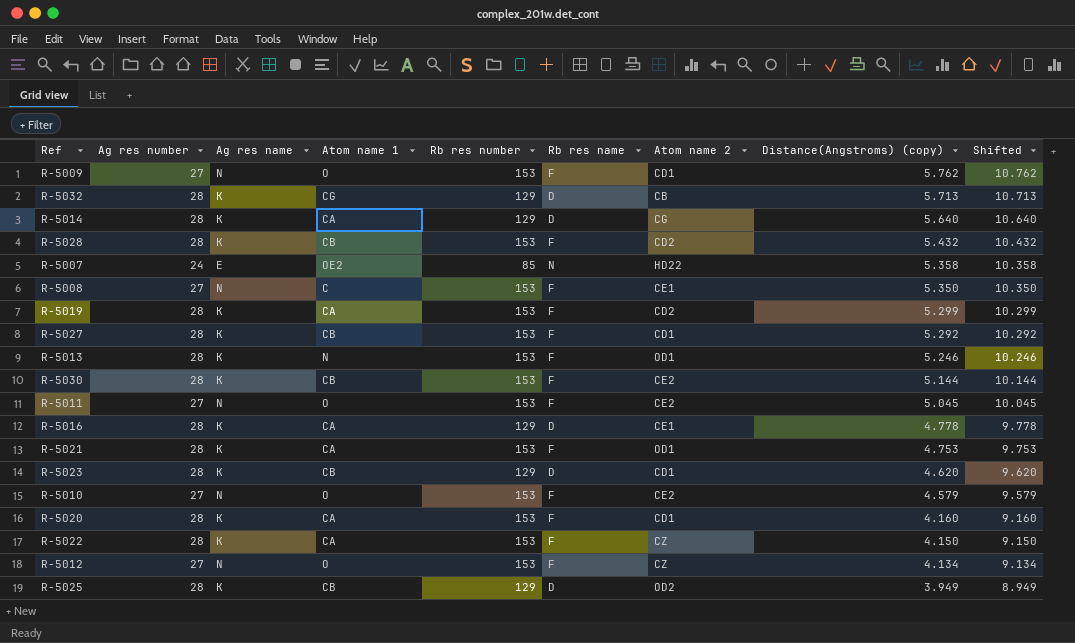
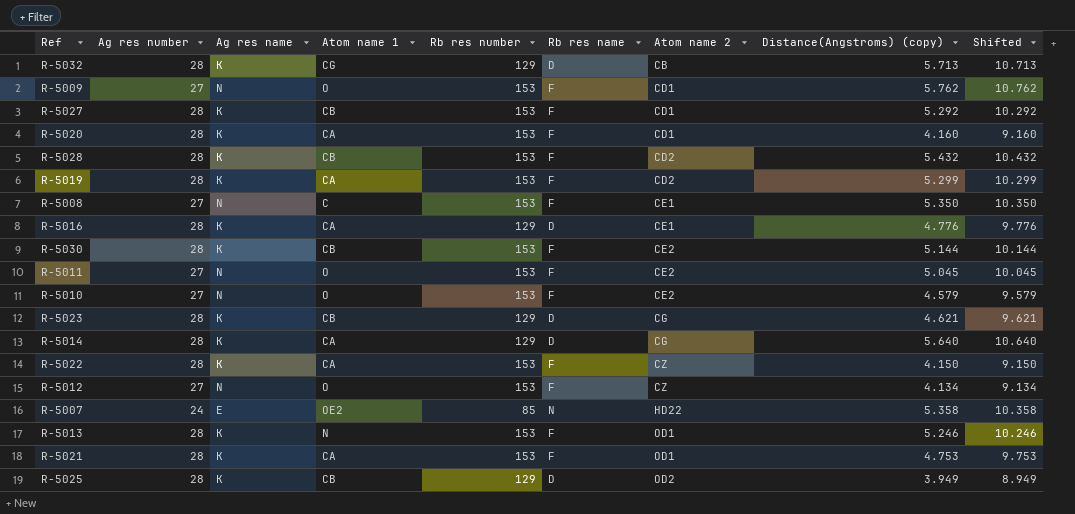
row order: Distance(Angstroms) (copy) descending -> Atom name 2 ascending
R-5016 | Distance(Angstroms) (copy): 4.778 -> 4.776
R-5016 | Shifted: 9.778 -> 9.776
R-5023 | Atom name 2: CD1 -> CG
R-5023 | Distance(Angstroms) (copy): 4.620 -> 4.621
R-5023 | Shifted: 9.620 -> 9.621

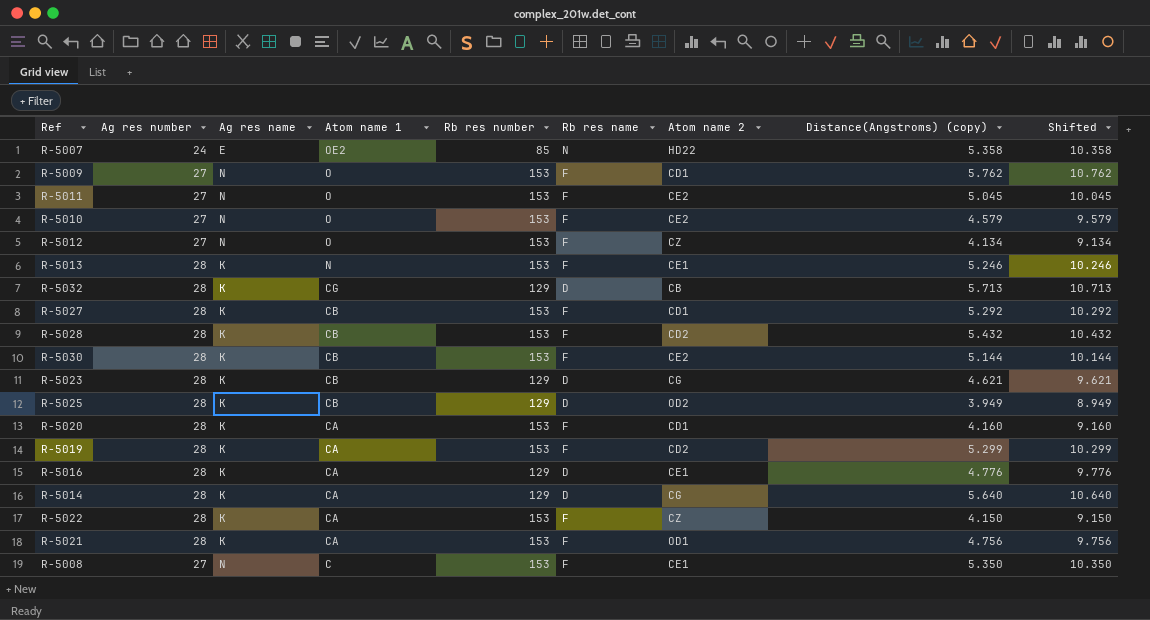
row order: Atom name 2 ascending -> Atom name 1 descending
R-5013 | Atom name 2: OD1 -> CE1
R-5021 | Distance(Angstroms) (copy): 4.753 -> 4.756
R-5021 | Shifted: 9.753 -> 9.756

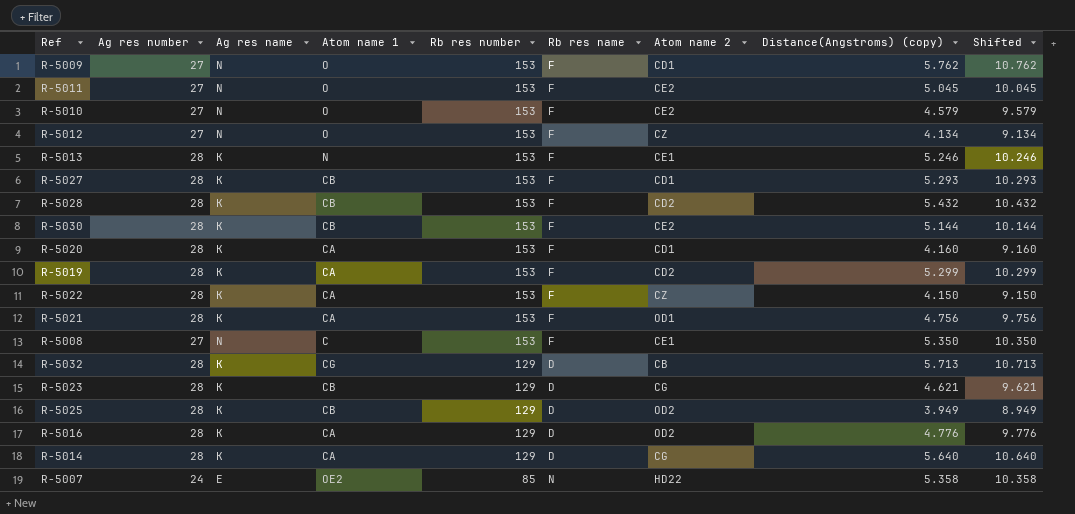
row order: Atom name 1 descending -> Rb res number descending
R-5027 | Distance(Angstroms) (copy): 5.292 -> 5.293
R-5027 | Shifted: 10.292 -> 10.293
R-5016 | Atom name 2: CE1 -> OD2

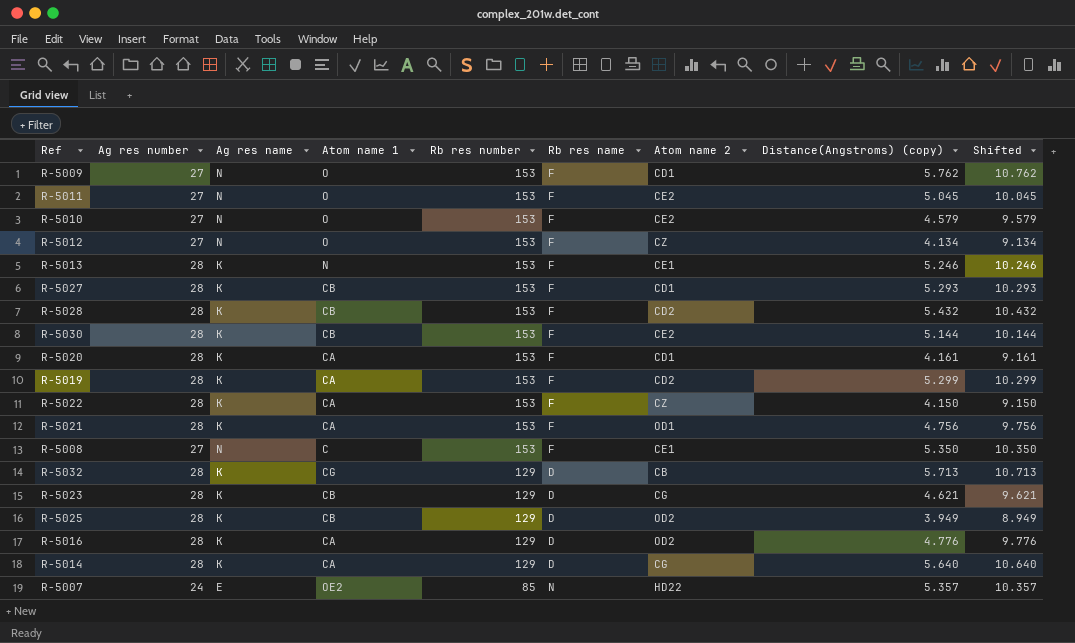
R-5020 | Distance(Angstroms) (copy): 4.160 -> 4.161
R-5020 | Shifted: 9.160 -> 9.161
R-5007 | Distance(Angstroms) (copy): 5.358 -> 5.357
R-5007 | Shifted: 10.358 -> 10.357

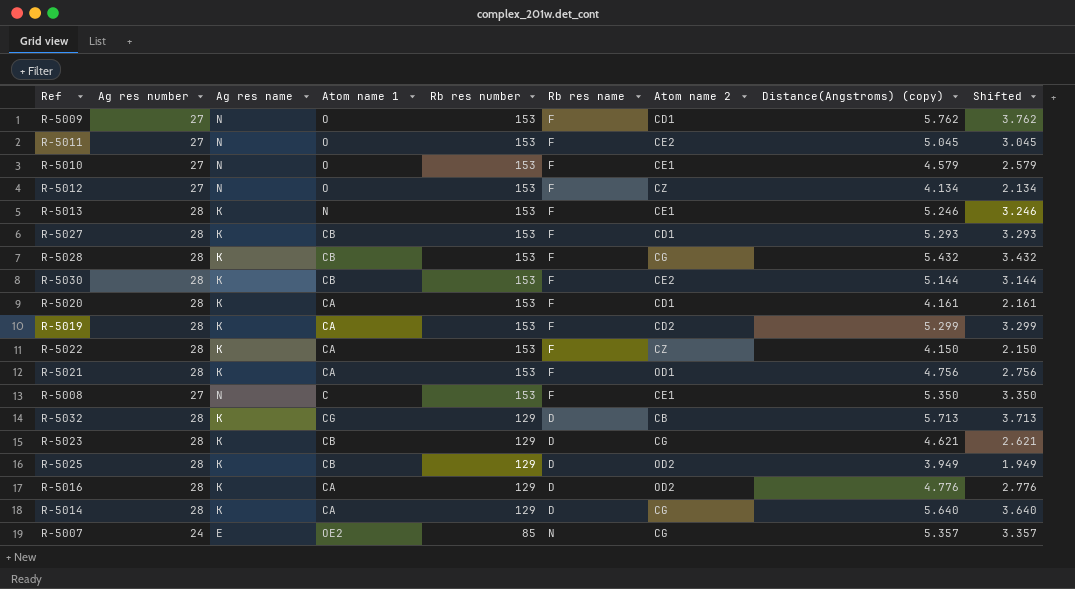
column Shifted | formula: [Distance(Angstroms) (copy)] + 5 -> [Distance(Angstroms) (copy)] - 2
R-5010 | Atom name 2: CE2 -> CE1
R-5028 | Atom name 2: CD2 -> CG
R-5007 | Atom name 2: HD22 -> CG

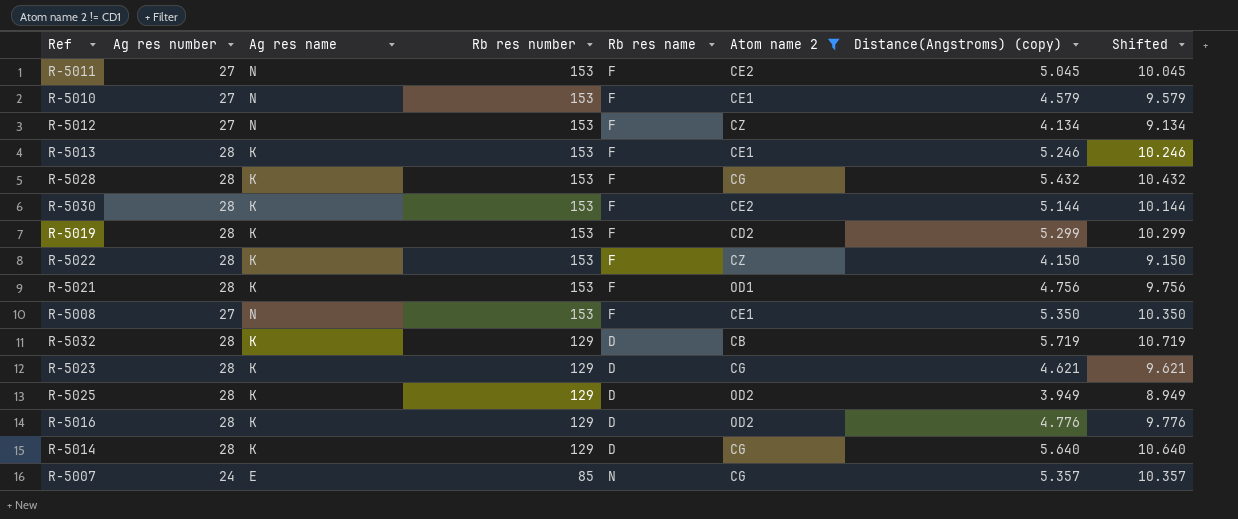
filter: none -> Atom name 2 != CD1
column Atom name 1 | position: 4 -> none
column Shifted | formula: [Distance(Angstroms) (copy)] - 2 -> [Distance(Angstroms) (copy)] + 5
R-5032 | Distance(Angstroms) (copy): 5.713 -> 5.719

